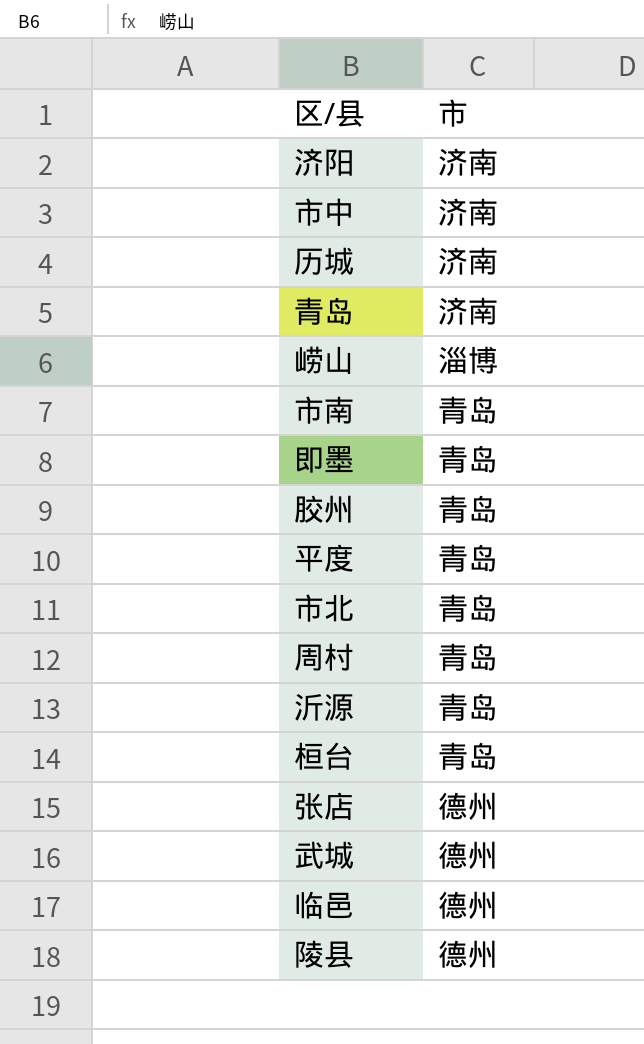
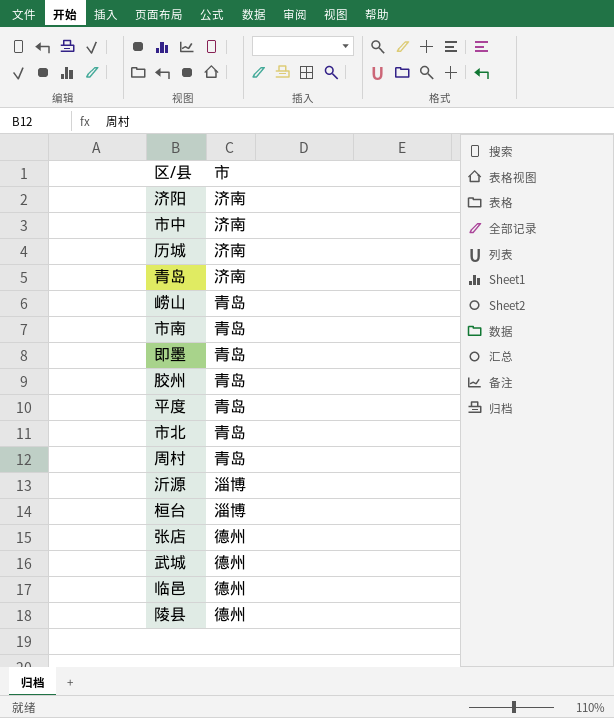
崂山 | 市: 淄博 -> 青岛
沂源 | 市: 青岛 -> 淄博
桓台 | 市: 青岛 -> 淄博

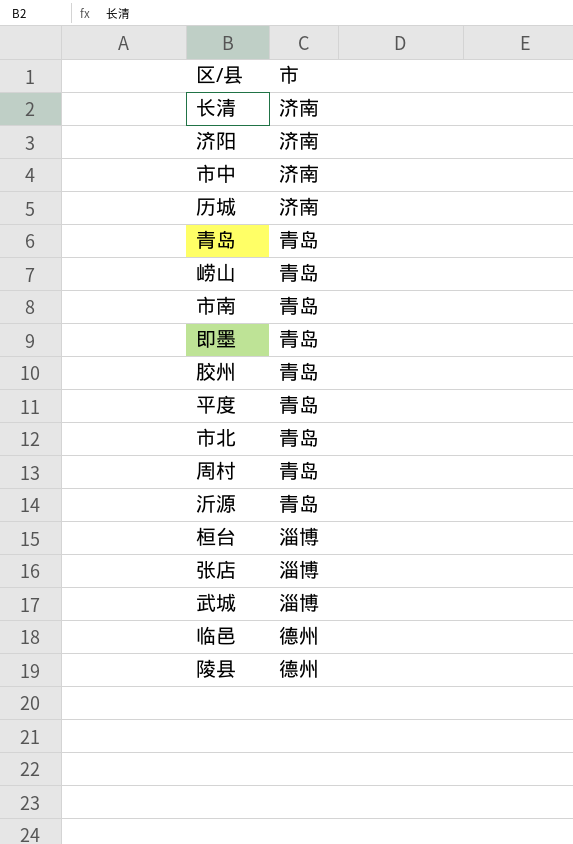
row 长清: none -> 济南
青岛 | 市: 济南 -> 青岛
沂源 | 市: 淄博 -> 青岛
张店 | 市: 德州 -> 淄博
武城 | 市: 德州 -> 淄博

